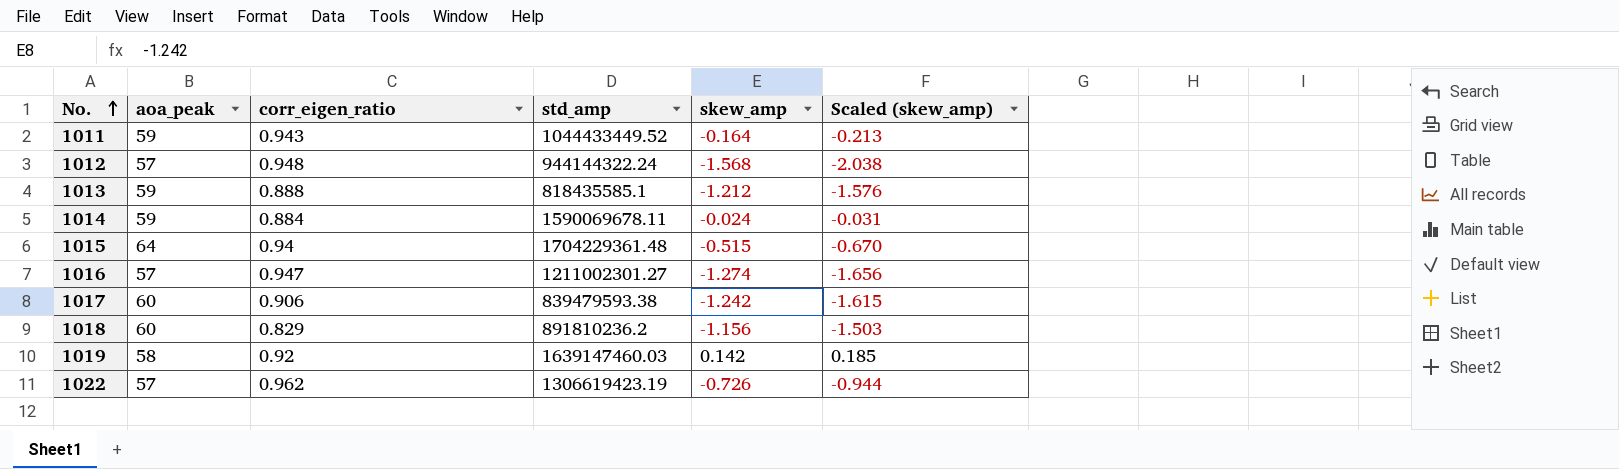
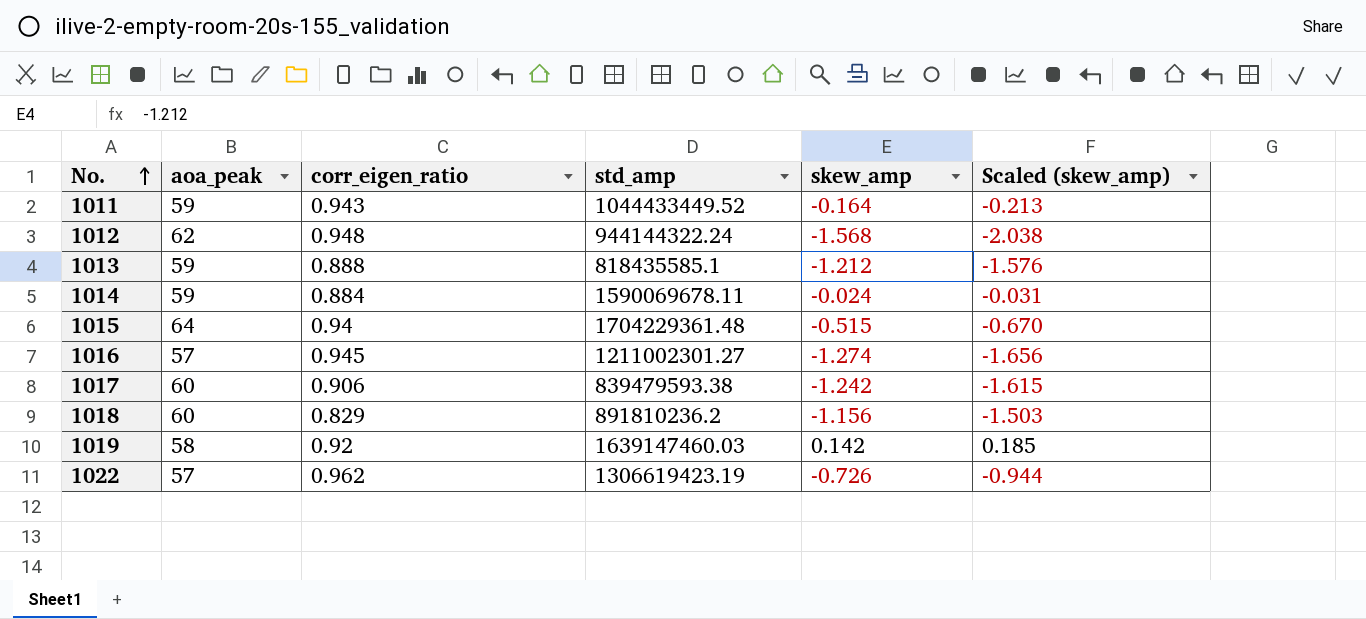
1012 | aoa_peak: 57 -> 62
1016 | corr_eigen_ratio: 0.947 -> 0.945

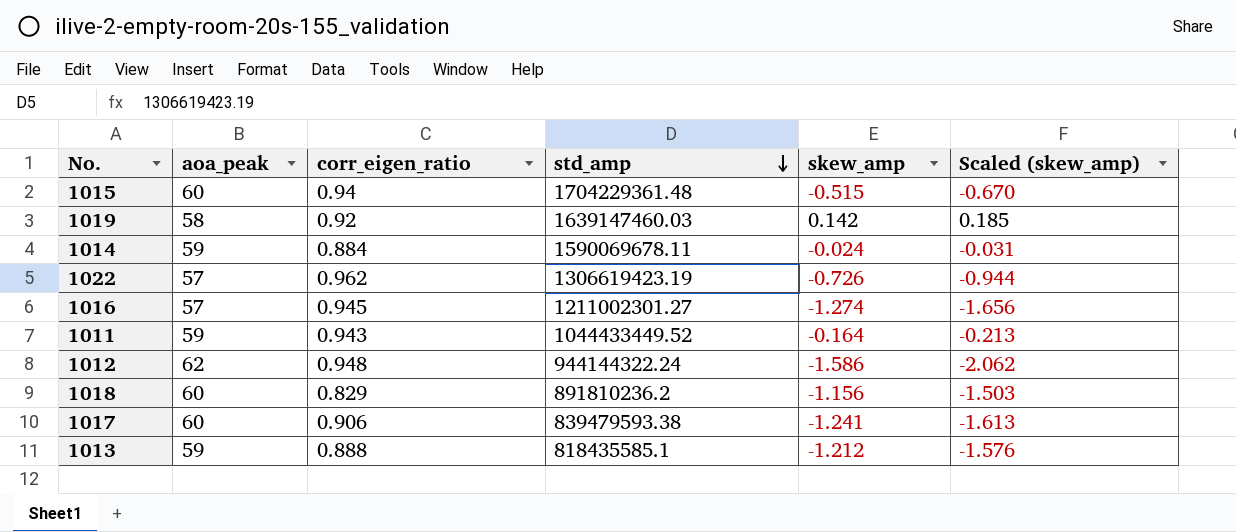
row order: No. ascending -> std_amp descending
1015 | aoa_peak: 64 -> 60
1012 | skew_amp: -1.568 -> -1.586
1012 | Scaled (skew_amp): -2.038 -> -2.062
1017 | skew_amp: -1.242 -> -1.241
1017 | Scaled (skew_amp): -1.615 -> -1.613

